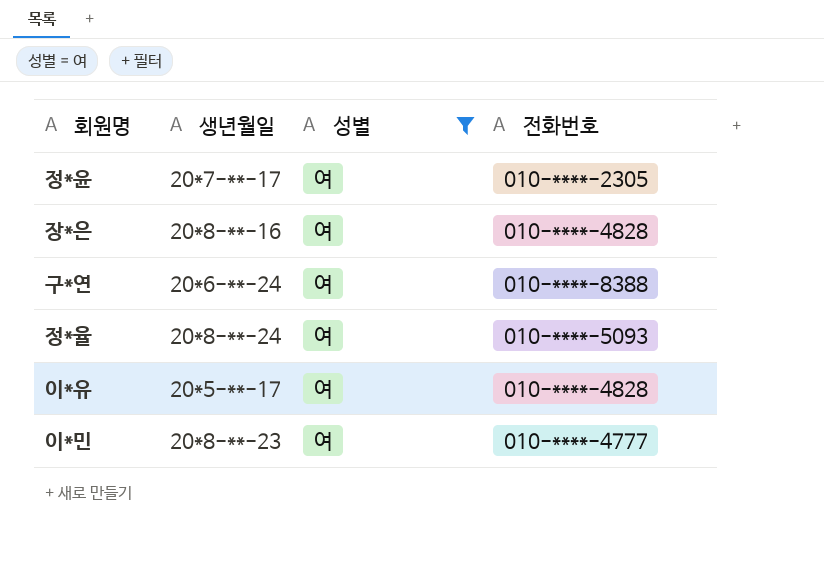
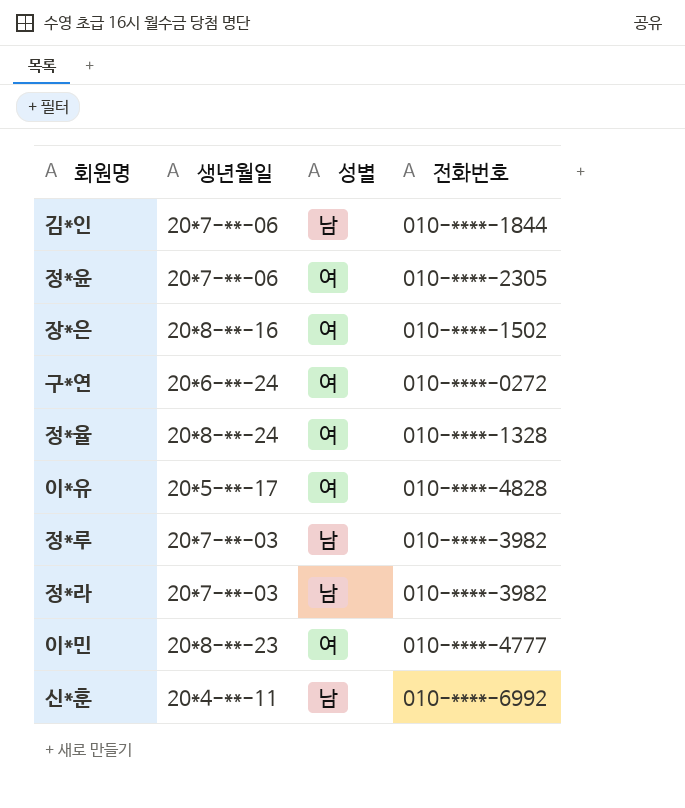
filter: 성별 = 여 -> none
정*윤 | 생년월일: 20*7-**-17 -> 20*7-**-06
장*은 | 전화번호: 010-****-4828 -> 010-****-1502
구*연 | 전화번호: 010-****-8388 -> 010-****-0272
정*율 | 전화번호: 010-****-5093 -> 010-****-1328

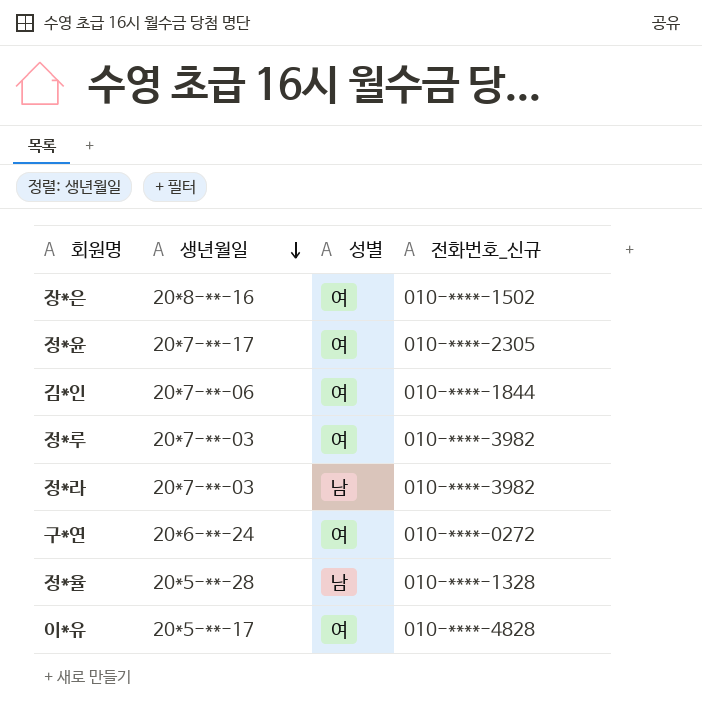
row order: none -> 생년월일 descending
column name: 전화번호 -> 전화번호_신규
row 이*민: 20*8-**-23 | 여 | 010-****-4777 -> none
row 신*훈: 20*4-**-11 | 남 | 010-****-6992 -> none
정*윤 | 생년월일: 20*7-**-06 -> 20*7-**-17
김*인 | 성별: 남 -> 여
정*루 | 성별: 남 -> 여
정*율 | 생년월일: 20*8-**-24 -> 20*5-**-28
정*율 | 성별: 여 -> 남

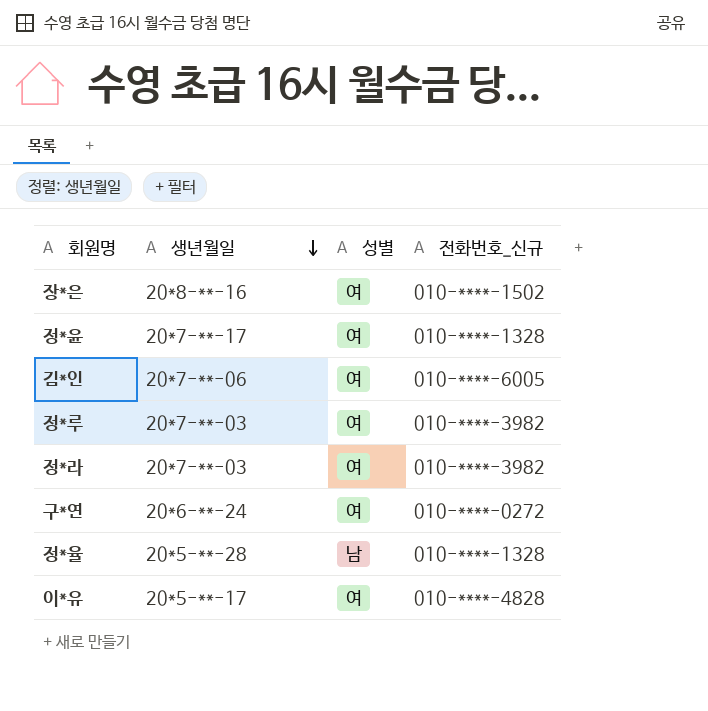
정*윤 | 전화번호_신규: 010-****-2305 -> 010-****-1328
김*인 | 전화번호_신규: 010-****-1844 -> 010-****-6005
정*라 | 성별: 남 -> 여

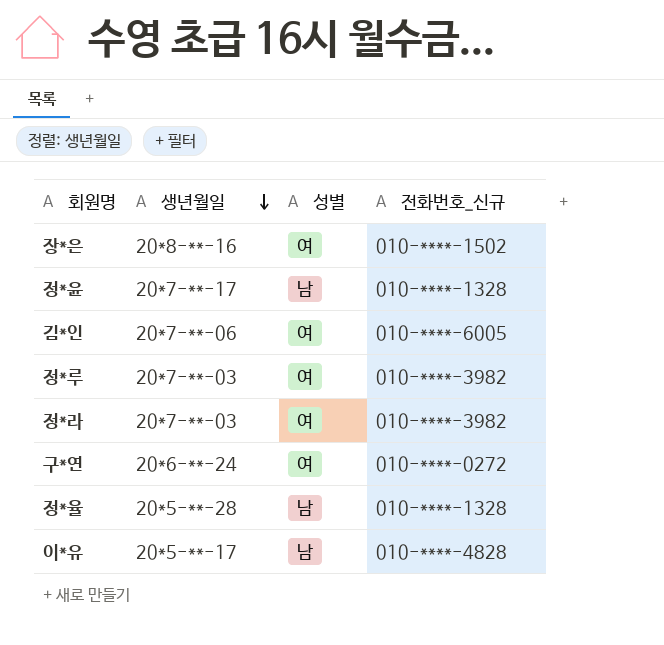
정*윤 | 성별: 여 -> 남
이*유 | 성별: 여 -> 남

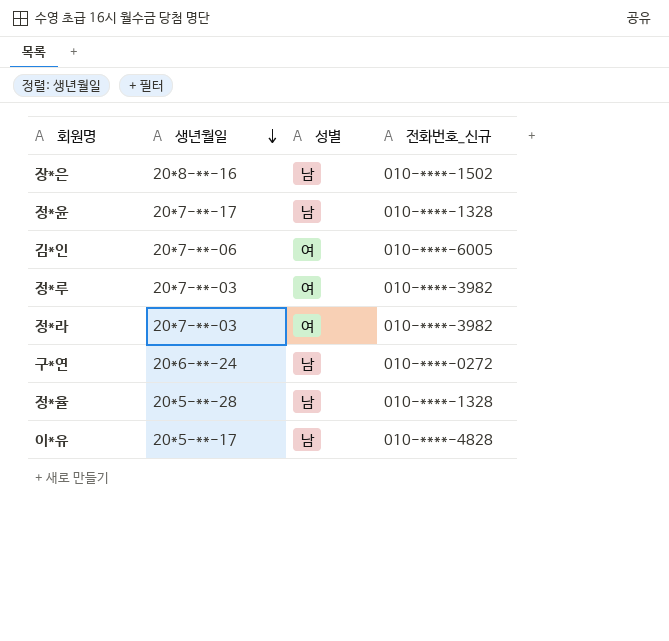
장*은 | 성별: 여 -> 남
구*연 | 성별: 여 -> 남

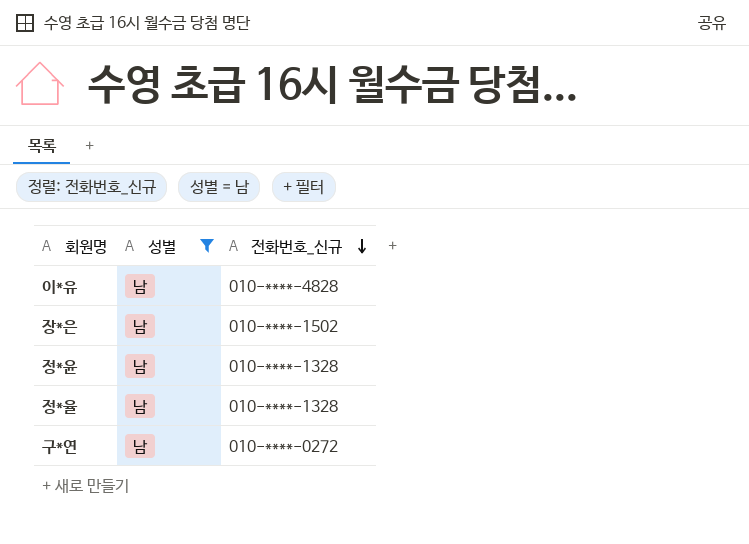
filter: none -> 성별 = 남
row order: 생년월일 descending -> 전화번호_신규 descending
column 생년월일 | position: 2 -> none

